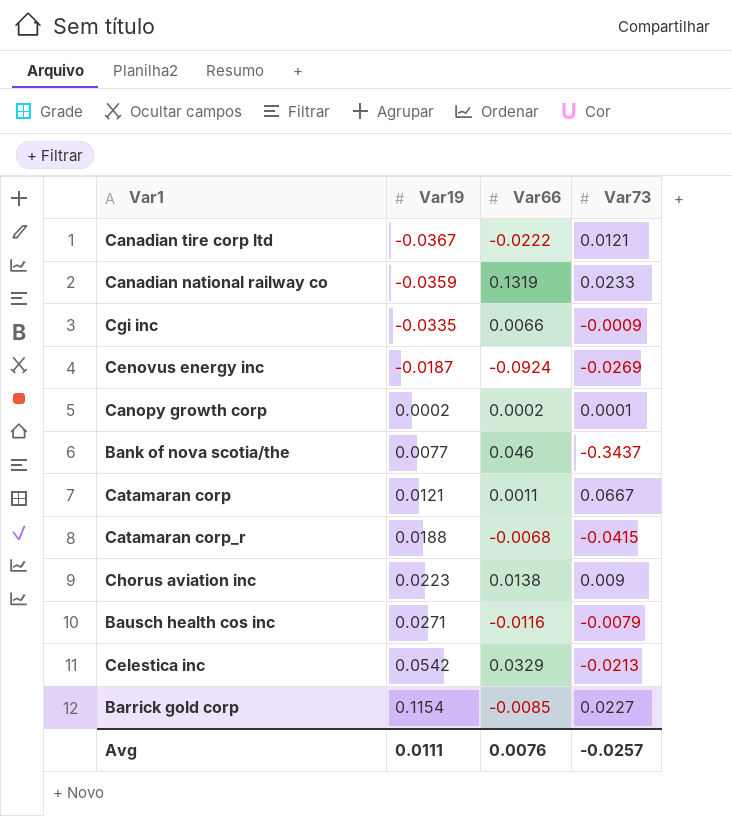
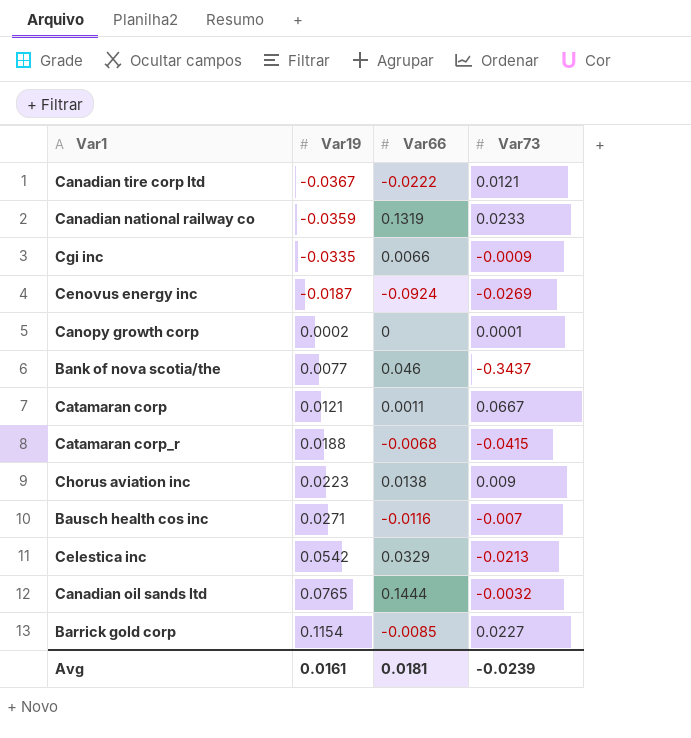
Canopy growth corp | Var66: 0.0002 -> 0
Bausch health cos inc | Var73: -0.0079 -> -0.007
row Canadian oil sands ltd: none -> 0.0765 | 0.1444 | -0.0032
Avg | Var19: 0.0111 -> 0.0161
Avg | Var66: 0.0076 -> 0.0181
Avg | Var73: -0.0257 -> -0.0239

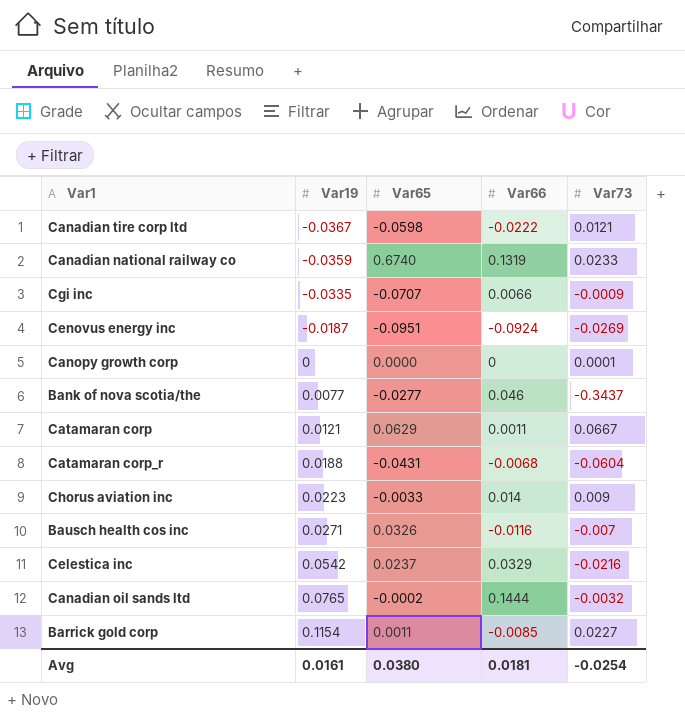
column Var65 | position: none -> 3
Canopy growth corp | Var19: 0.0002 -> 0
Catamaran corp_r | Var73: -0.0415 -> -0.0604
Chorus aviation inc | Var66: 0.0138 -> 0.014
Celestica inc | Var73: -0.0213 -> -0.0216
Avg | Var73: -0.0239 -> -0.0254

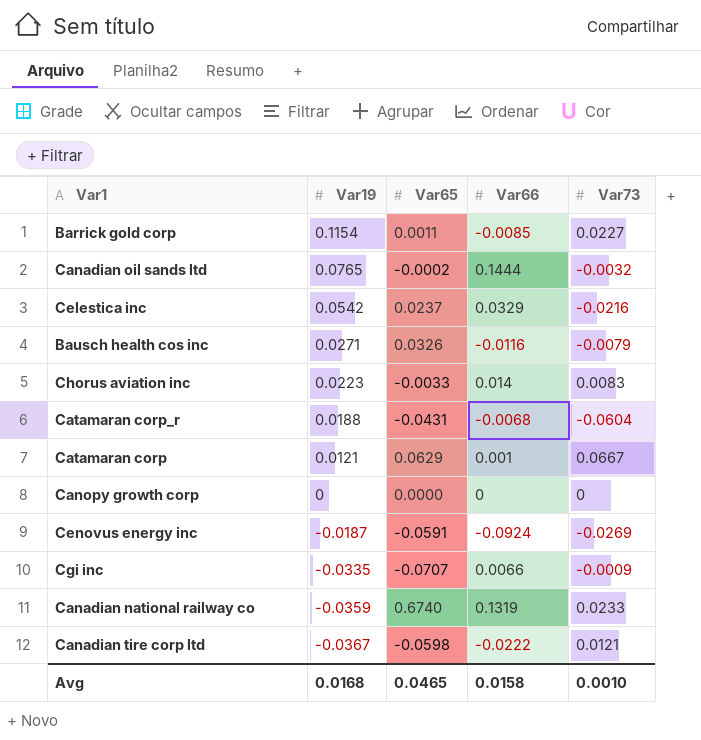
row order: Var19 ascending -> Var19 descending
row Bank of nova scotia/the: 0.0077 | -0.0277 | 0.046 | -0.3437 -> none
Bausch health cos inc | Var73: -0.007 -> -0.0079
Chorus aviation inc | Var73: 0.009 -> 0.0083
Catamaran corp | Var66: 0.0011 -> 0.001
Canopy growth corp | Var73: 0.0001 -> 0
Cenovus energy inc | Var65: -0.0951 -> -0.0591
Avg | Var19: 0.0161 -> 0.0168
Avg | Var65: 0.0380 -> 0.0465
Avg | Var66: 0.0181 -> 0.0158
Avg | Var73: -0.0254 -> 0.0010

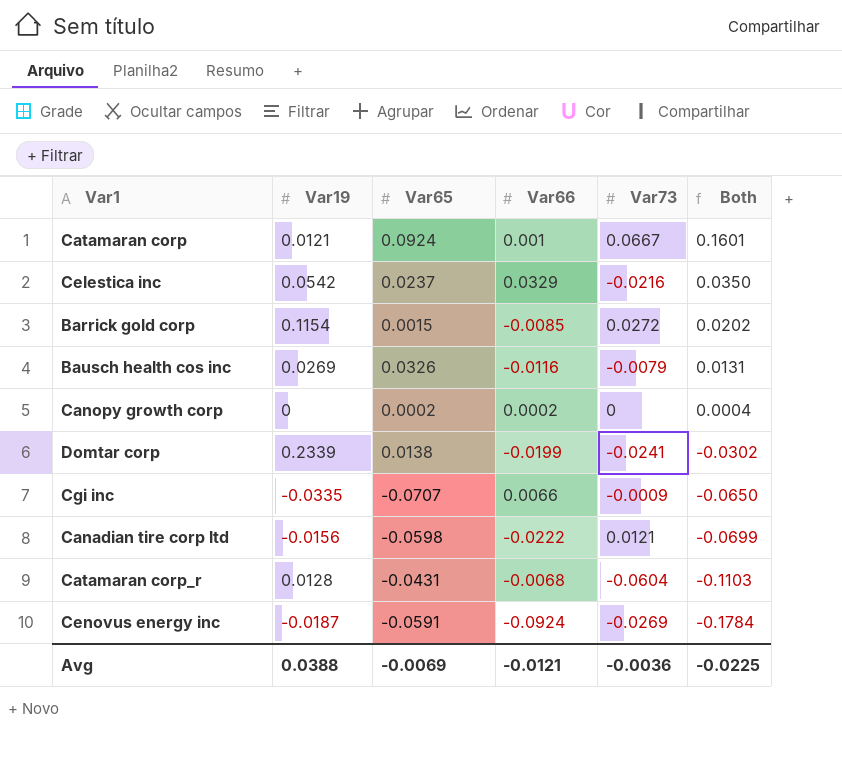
row order: Var19 descending -> Both descending
column Both | formula: none -> [Var65] + [Var66] + [Var73]
row Canadian oil sands ltd: 0.0765 | -0.0002 | 0.1444 | -0.0032 -> none
row Chorus aviation inc: 0.0223 | -0.0033 | 0.014 | 0.0083 -> none
row Canadian national railway co: -0.0359 | 0.6740 | 0.1319 | 0.0233 -> none
Catamaran corp | Var65: 0.0629 -> 0.0924
Barrick gold corp | Var65: 0.0011 -> 0.0015
Barrick gold corp | Var73: 0.0227 -> 0.0272
Bausch health cos inc | Var19: 0.0271 -> 0.0269
Canopy growth corp | Var65: 0.0000 -> 0.0002
Canopy growth corp | Var66: 0 -> 0.0002
row Domtar corp: none -> 0.2339 | 0.0138 | -0.0199 | -0.0241 | -0.0302
Canadian tire corp ltd | Var19: -0.0367 -> -0.0156
Catamaran corp_r | Var19: 0.0188 -> 0.0128
Avg | Var19: 0.0168 -> 0.0388
Avg | Var65: 0.0465 -> -0.0069
Avg | Var66: 0.0158 -> -0.0121
Avg | Var73: 0.0010 -> -0.0036

